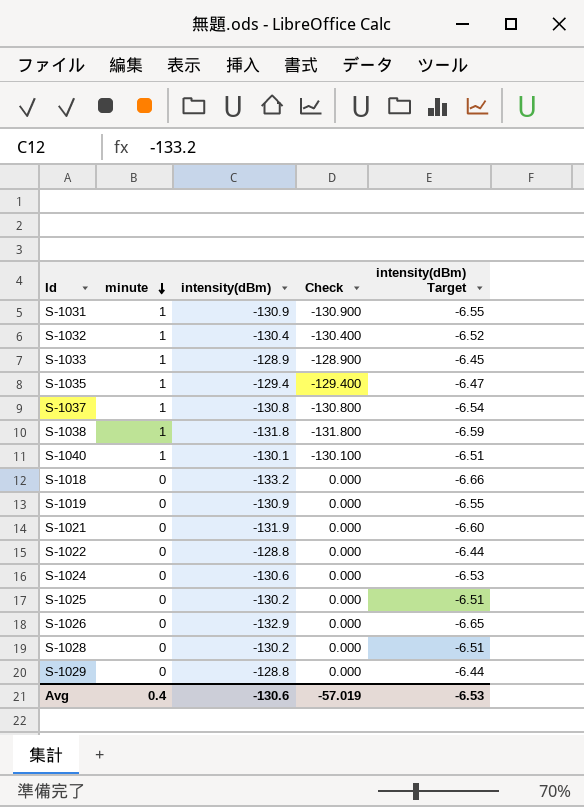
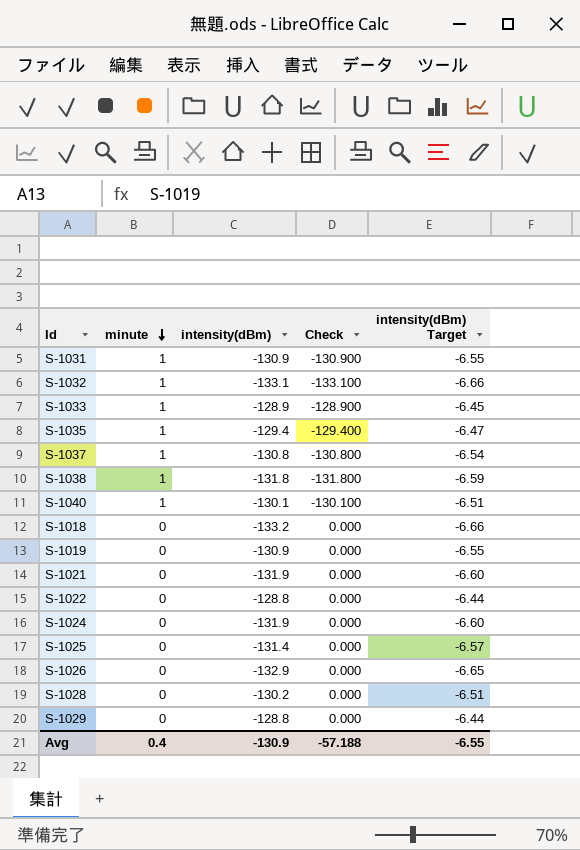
S-1032 | intensity(dBm): -130.4 -> -133.1
S-1032 | Check: -130.400 -> -133.100
S-1032 | intensity(dBm) Target: -6.52 -> -6.66
S-1024 | intensity(dBm): -130.6 -> -131.9
S-1024 | intensity(dBm) Target: -6.53 -> -6.60
S-1025 | intensity(dBm): -130.2 -> -131.4
S-1025 | intensity(dBm) Target: -6.51 -> -6.57
Avg | intensity(dBm): -130.6 -> -130.9
Avg | Check: -57.019 -> -57.188
Avg | intensity(dBm) Target: -6.53 -> -6.55

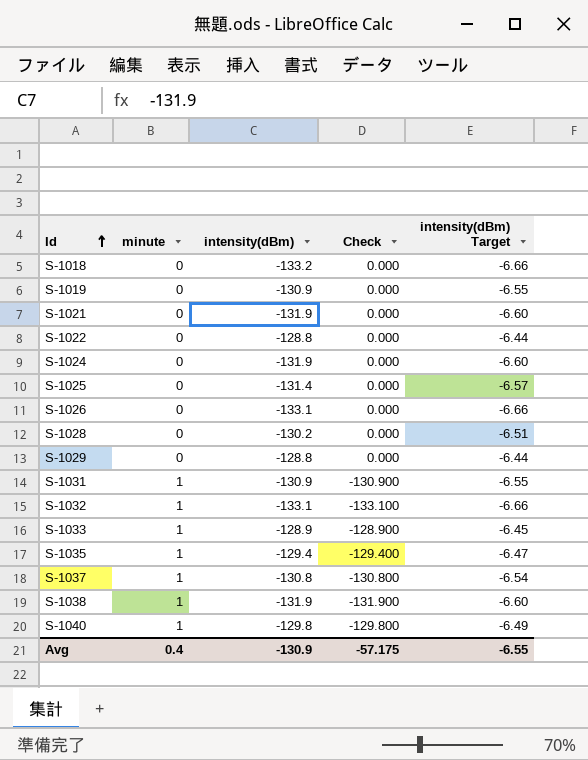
row order: minute descending -> Id ascending
S-1026 | intensity(dBm): -132.9 -> -133.1
S-1026 | intensity(dBm) Target: -6.65 -> -6.66
S-1038 | intensity(dBm): -131.8 -> -131.9
S-1038 | Check: -131.800 -> -131.900
S-1038 | intensity(dBm) Target: -6.59 -> -6.60
S-1040 | intensity(dBm): -130.1 -> -129.8
S-1040 | Check: -130.100 -> -129.800
S-1040 | intensity(dBm) Target: -6.51 -> -6.49
Avg | Check: -57.188 -> -57.175

